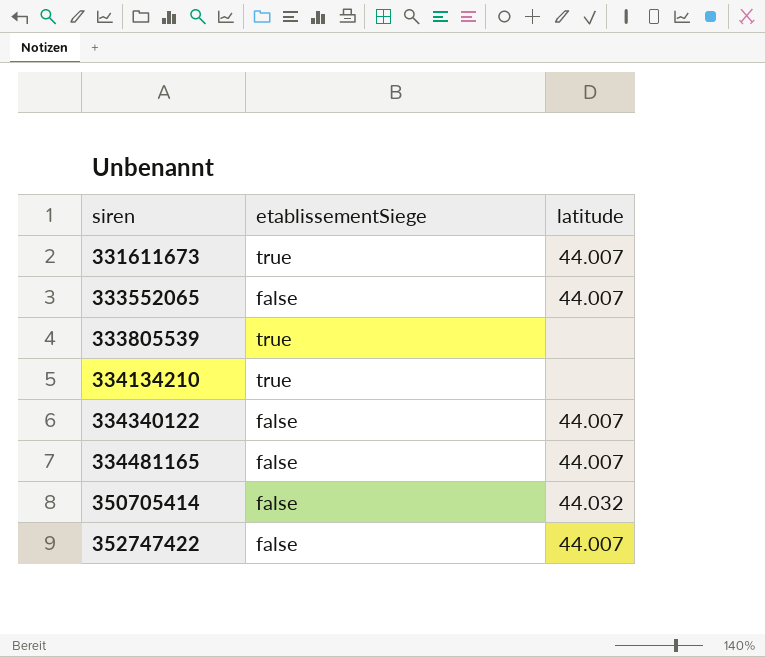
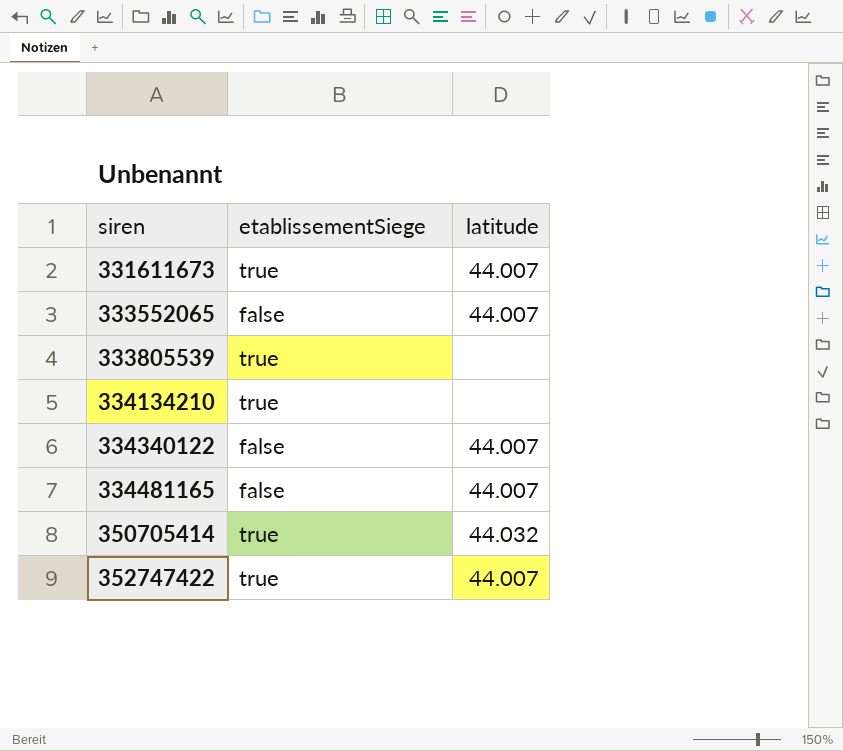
350705414 | etablissementSiege: false -> true
352747422 | etablissementSiege: false -> true

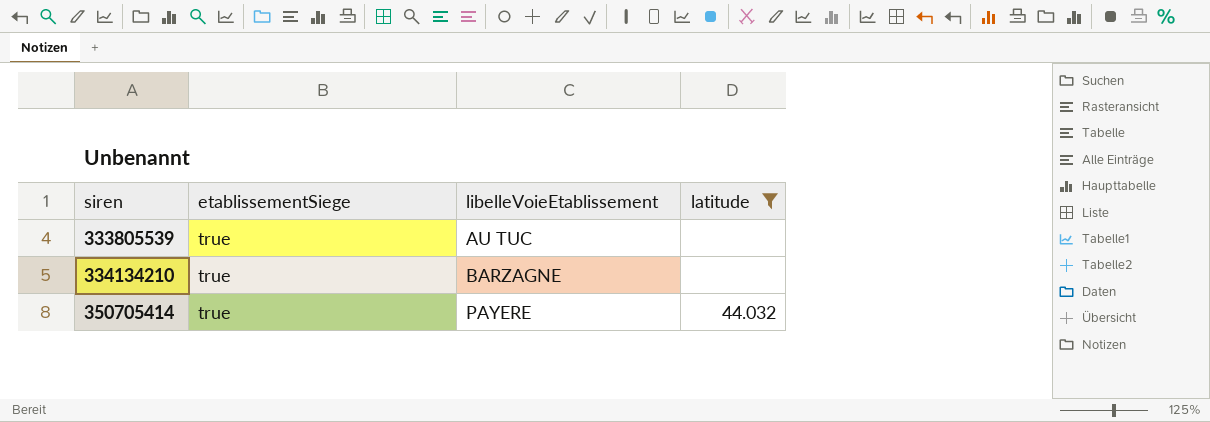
filter: none -> latitude != 44.007
column libelleVoieEtablissement | position: none -> 3

